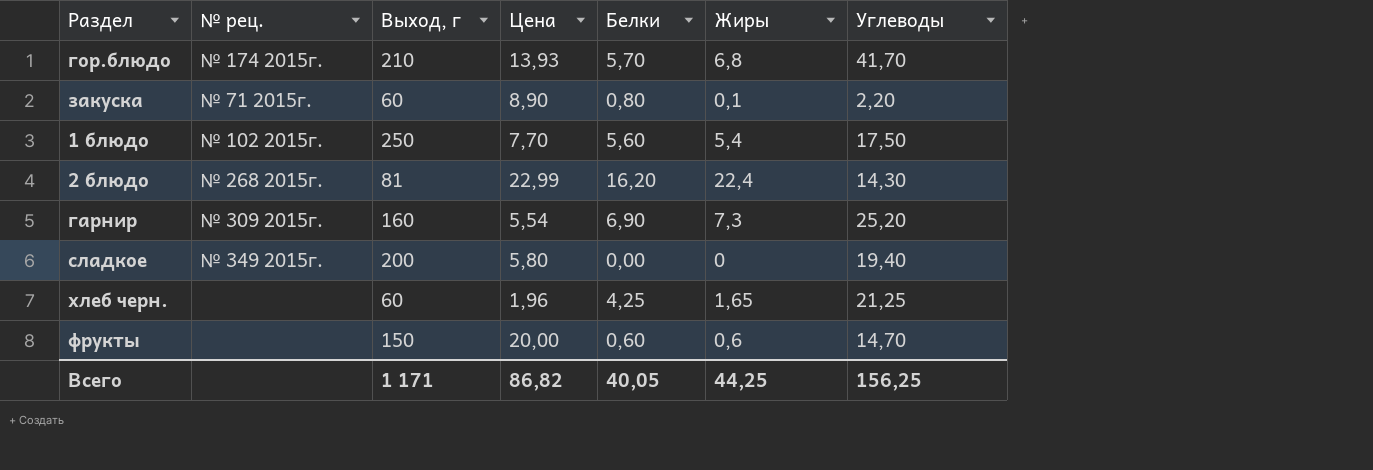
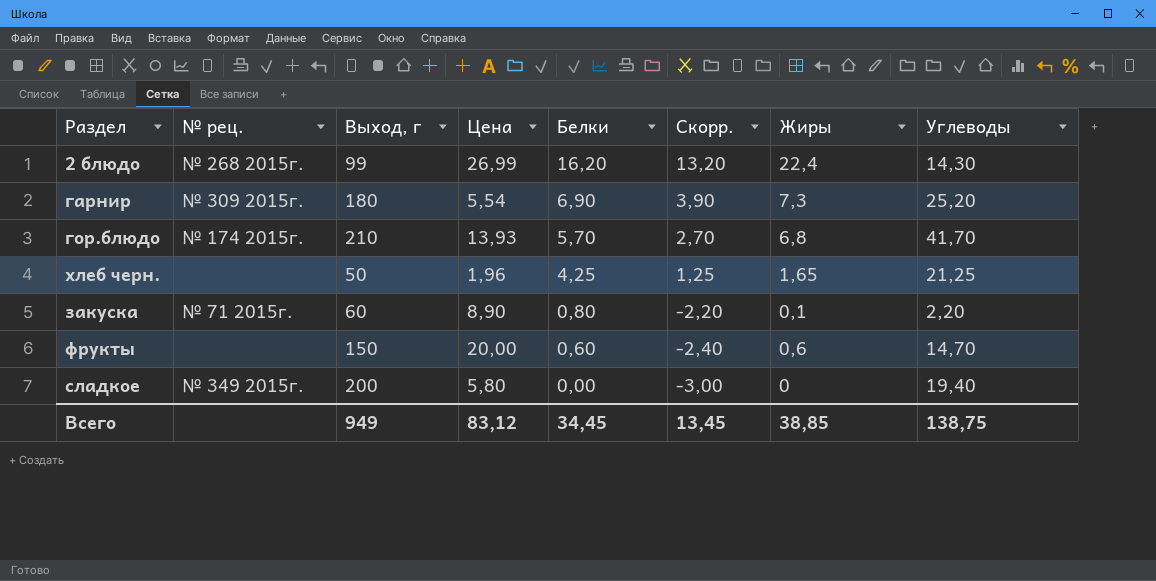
row order: none -> Белки descending
column Скорр. | formula: none -> [Белки] - 3
row 1 блюдо: № 102 2015г. | 250 | 7,70 | 5,60 | 5,4 | 17,50 -> none
2 блюдо | Выход, г: 81 -> 99
2 блюдо | Цена: 22,99 -> 26,99
гарнир | Выход, г: 160 -> 180
хлеб черн. | Выход, г: 60 -> 50
Всего | Выход, г: 1 171 -> 949
Всего | Цена: 86,82 -> 83,12
Всего | Белки: 40,05 -> 34,45
Всего | Жиры: 44,25 -> 38,85
Всего | Углеводы: 156,25 -> 138,75

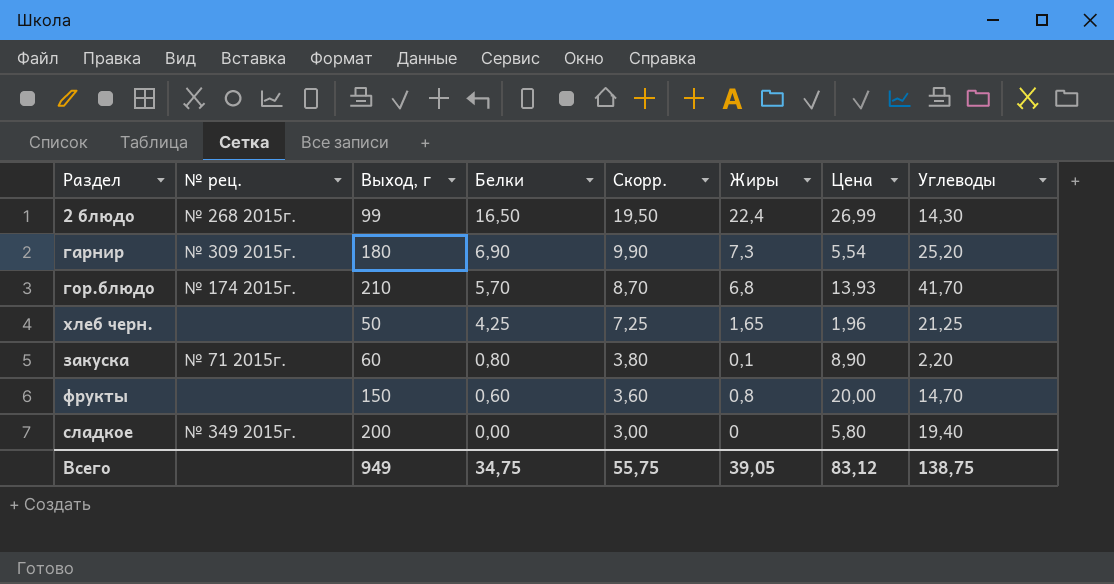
column Скорр. | formula: [Белки] - 3 -> [Белки] + 3
column Цена | position: 4 -> 7
2 блюдо | Белки: 16,20 -> 16,50
фрукты | Жиры: 0,6 -> 0,8
Всего | Белки: 34,45 -> 34,75
Всего | Скорр.: 13,45 -> 55,75
Всего | Жиры: 38,85 -> 39,05

